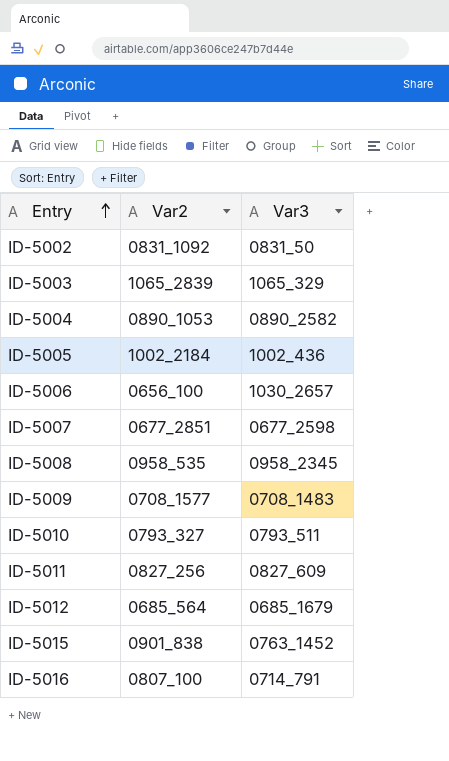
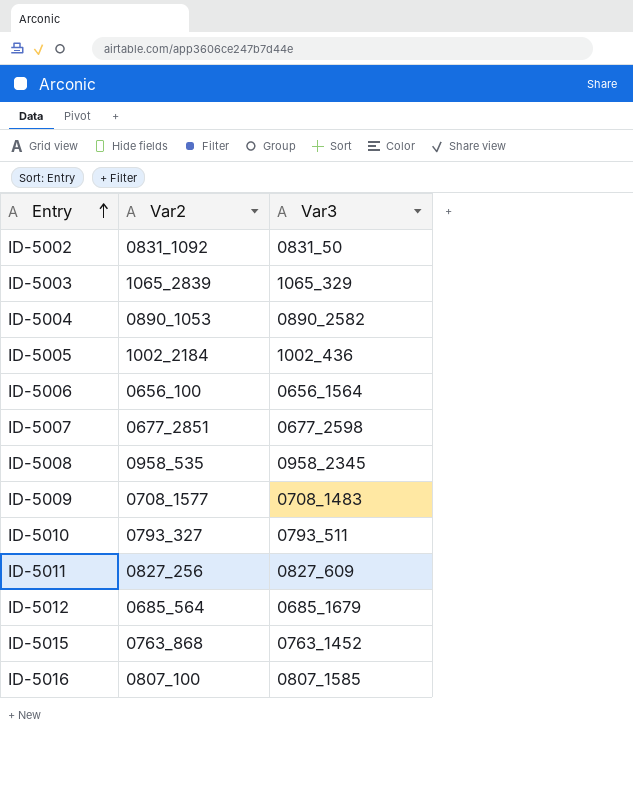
ID-5006 | Var3: 1030_2657 -> 0656_1564
ID-5015 | Var2: 0901_838 -> 0763_868
ID-5016 | Var3: 0714_791 -> 0807_1585

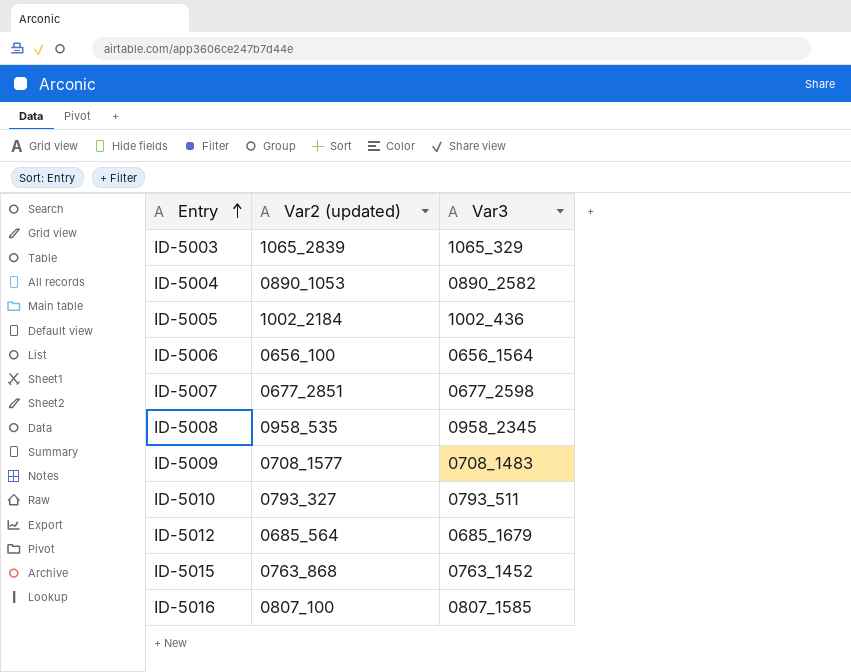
column name: Var2 -> Var2 (updated)
row ID-5002: 0831_1092 | 0831_50 -> none
row ID-5011: 0827_256 | 0827_609 -> none

